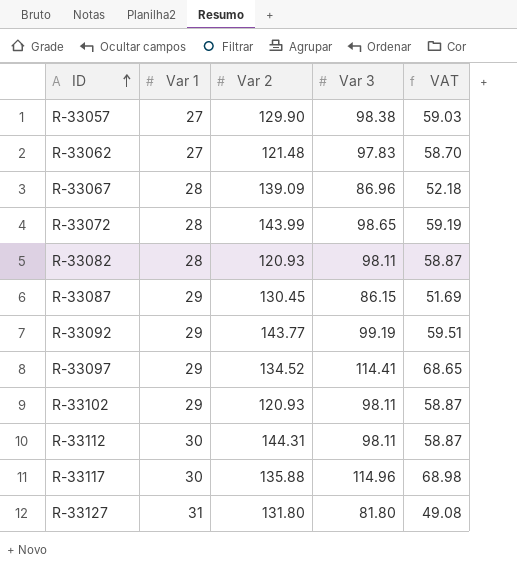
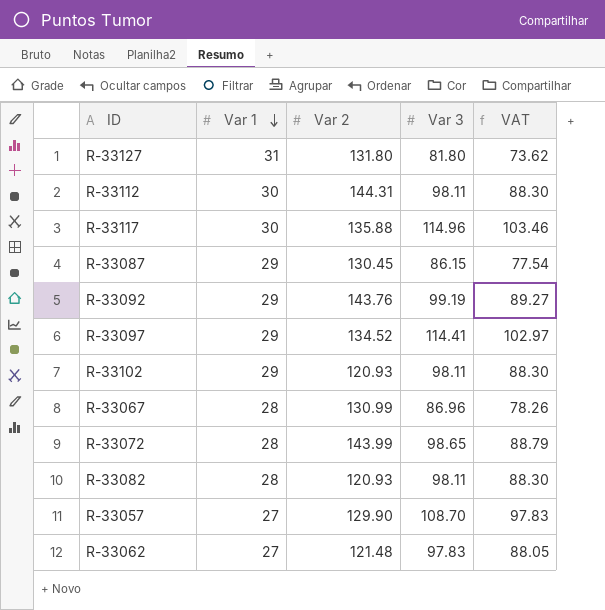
row order: ID ascending -> Var 1 descending
column VAT | formula: [Var 3] * 0.6 -> [Var 3] * 0.9
R-33092 | Var 2: 143.77 -> 143.76
R-33067 | Var 2: 139.09 -> 130.99
R-33057 | Var 3: 98.38 -> 108.70

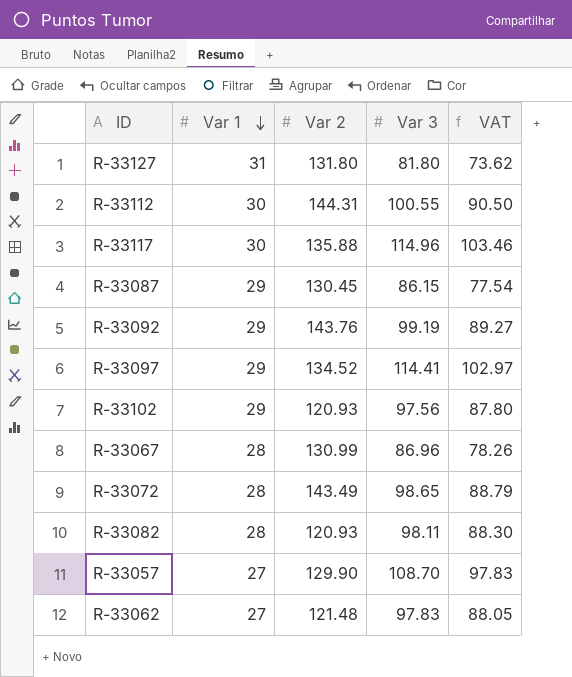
R-33112 | Var 3: 98.11 -> 100.55
R-33112 | VAT: 88.30 -> 90.50
R-33102 | Var 3: 98.11 -> 97.56
R-33102 | VAT: 88.30 -> 87.80
R-33072 | Var 2: 143.99 -> 143.49

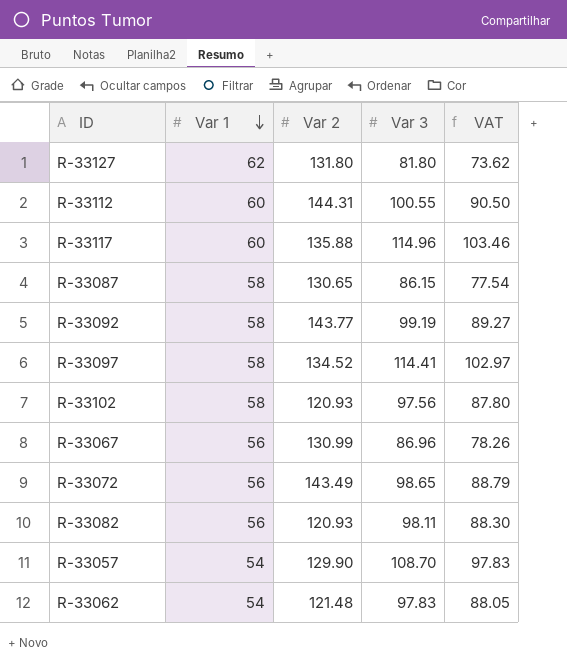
R-33127 | Var 1: 31 -> 62
R-33112 | Var 1: 30 -> 60
R-33117 | Var 1: 30 -> 60
R-33087 | Var 1: 29 -> 58
R-33087 | Var 2: 130.45 -> 130.65
R-33092 | Var 1: 29 -> 58
R-33092 | Var 2: 143.76 -> 143.77
R-33097 | Var 1: 29 -> 58
R-33102 | Var 1: 29 -> 58
R-33067 | Var 1: 28 -> 56
R-33072 | Var 1: 28 -> 56
R-33082 | Var 1: 28 -> 56
R-33057 | Var 1: 27 -> 54
R-33062 | Var 1: 27 -> 54

